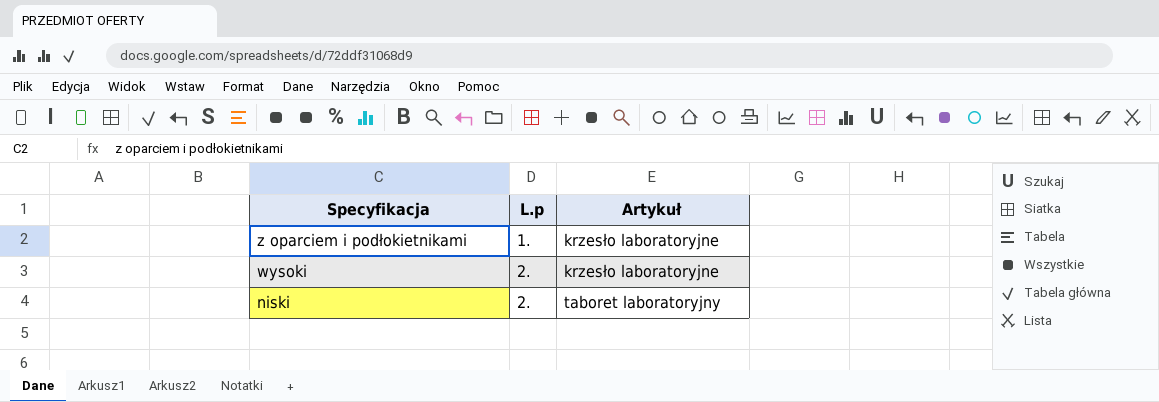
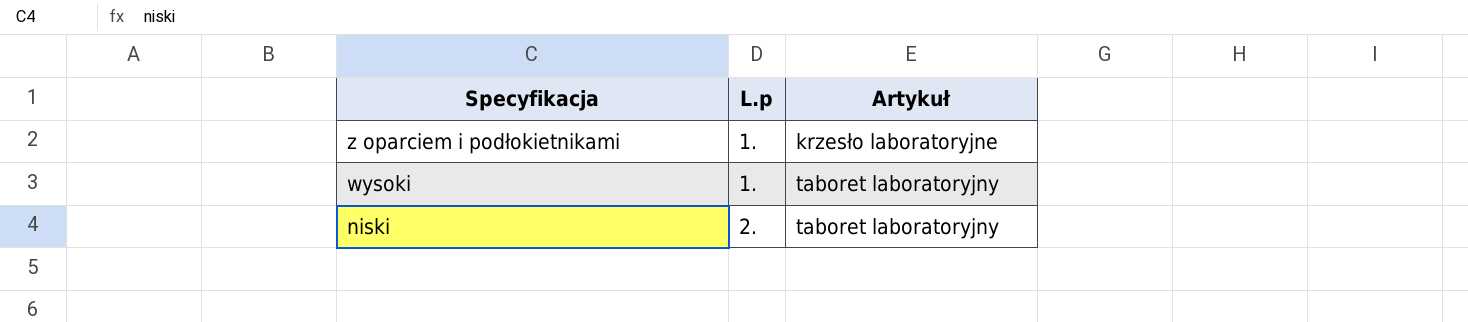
wysoki | L.p: 2. -> 1.
wysoki | Artykuł: krzesło laboratoryjne -> taboret laboratoryjny

